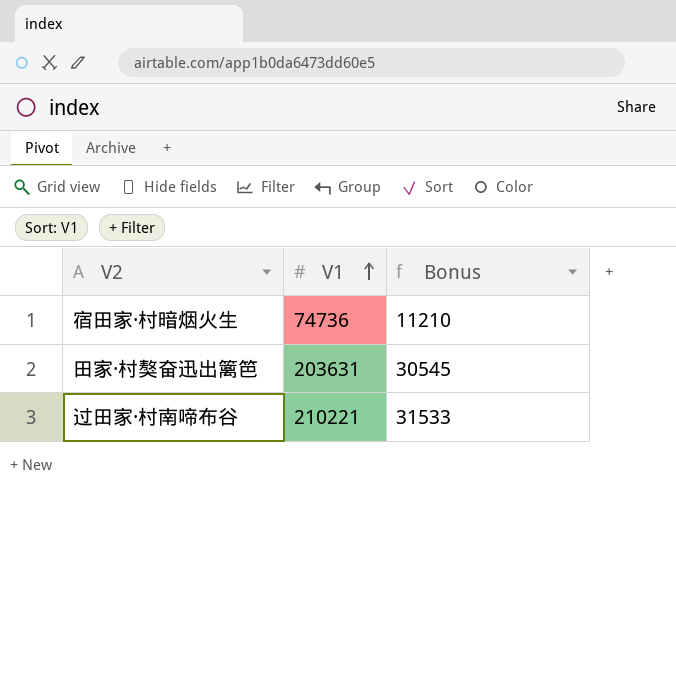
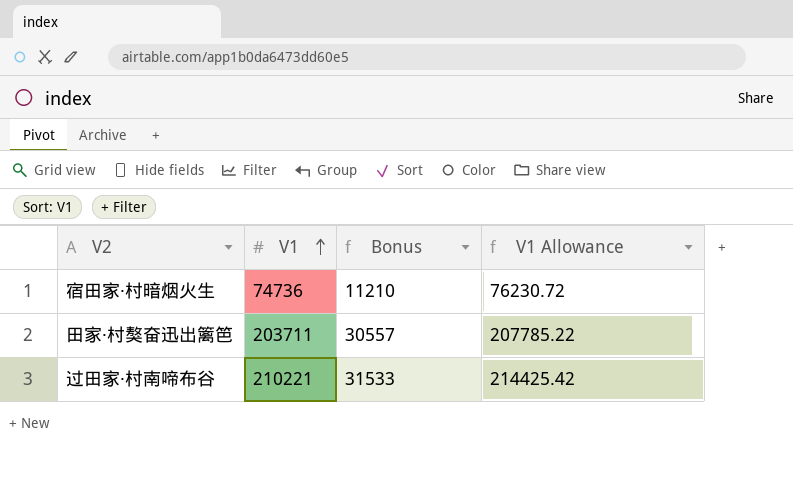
column V1 Allowance | formula: none -> [V1] * 1.02
田家·村獒奋迅出篱笆 | V1: 203631 -> 203711
田家·村獒奋迅出篱笆 | Bonus: 30545 -> 30557

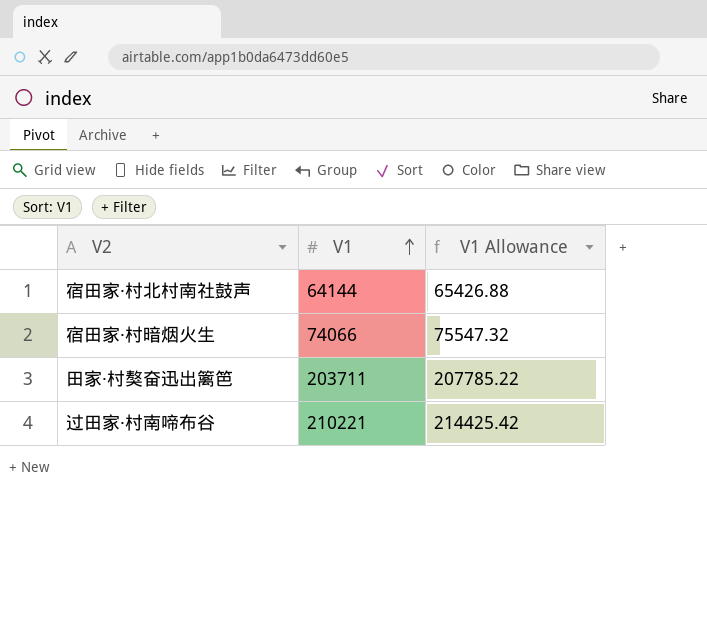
column Bonus | formula: [V1] * 0.15 -> none
row 宿田家·村北村南社鼓声: none -> 64144 | 65426.88
宿田家·村暗烟火生 | V1: 74736 -> 74066
宿田家·村暗烟火生 | V1 Allowance: 76230.72 -> 75547.32

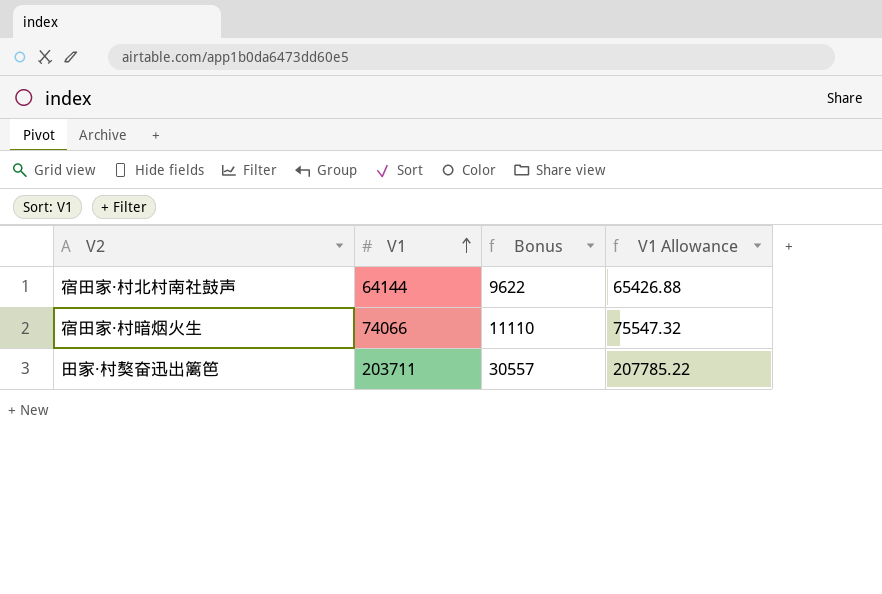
column Bonus | formula: none -> [V1] * 0.15
row 过田家·村南啼布谷: 210221 | 214425.42 -> none

